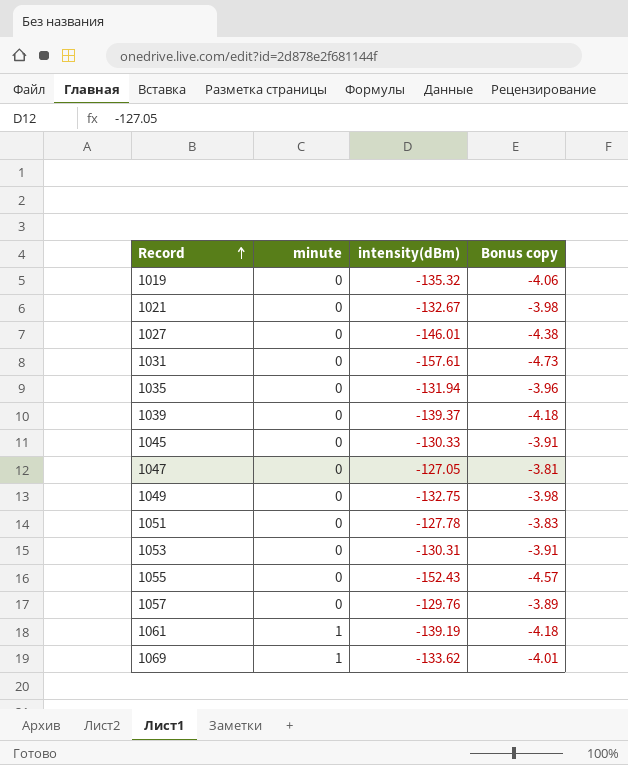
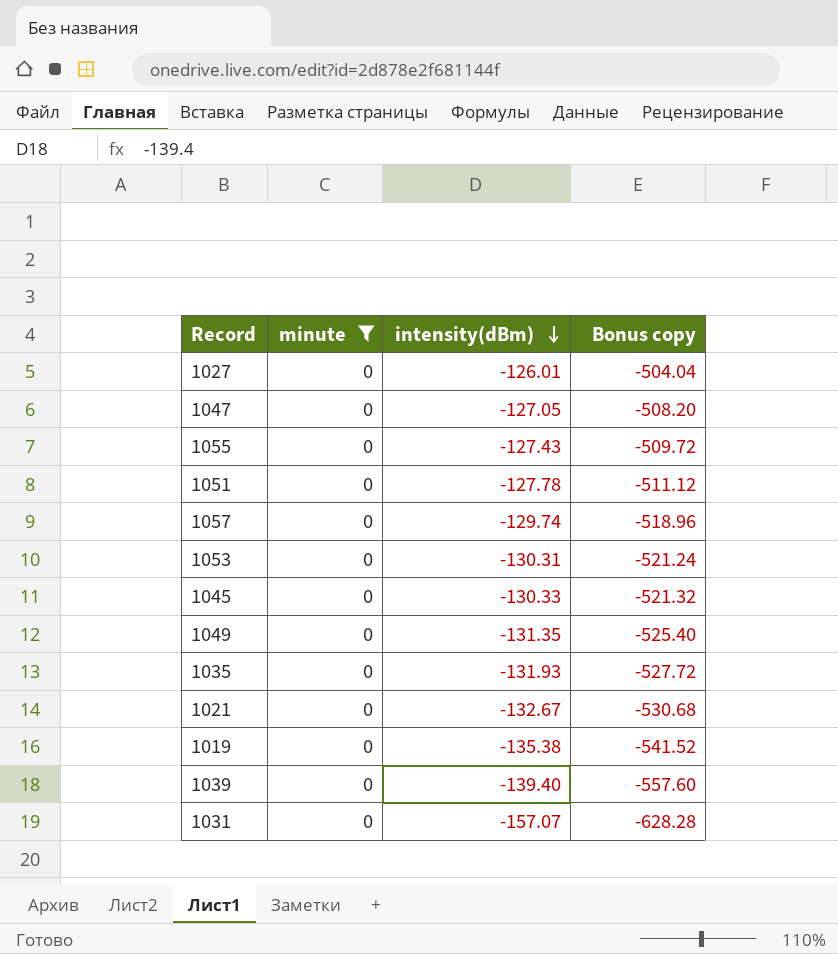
filter: none -> minute = 0
row order: Record ascending -> intensity(dBm) descending
column Bonus copy | formula: [intensity(dBm)] * 0.03 -> [intensity(dBm)] * 4
1027 | intensity(dBm): -146.01 -> -126.01
1055 | intensity(dBm): -152.43 -> -127.43
1057 | intensity(dBm): -129.76 -> -129.74
1049 | intensity(dBm): -132.75 -> -131.35
1035 | intensity(dBm): -131.94 -> -131.93
1019 | intensity(dBm): -135.32 -> -135.38
1039 | intensity(dBm): -139.37 -> -139.40
1031 | intensity(dBm): -157.61 -> -157.07

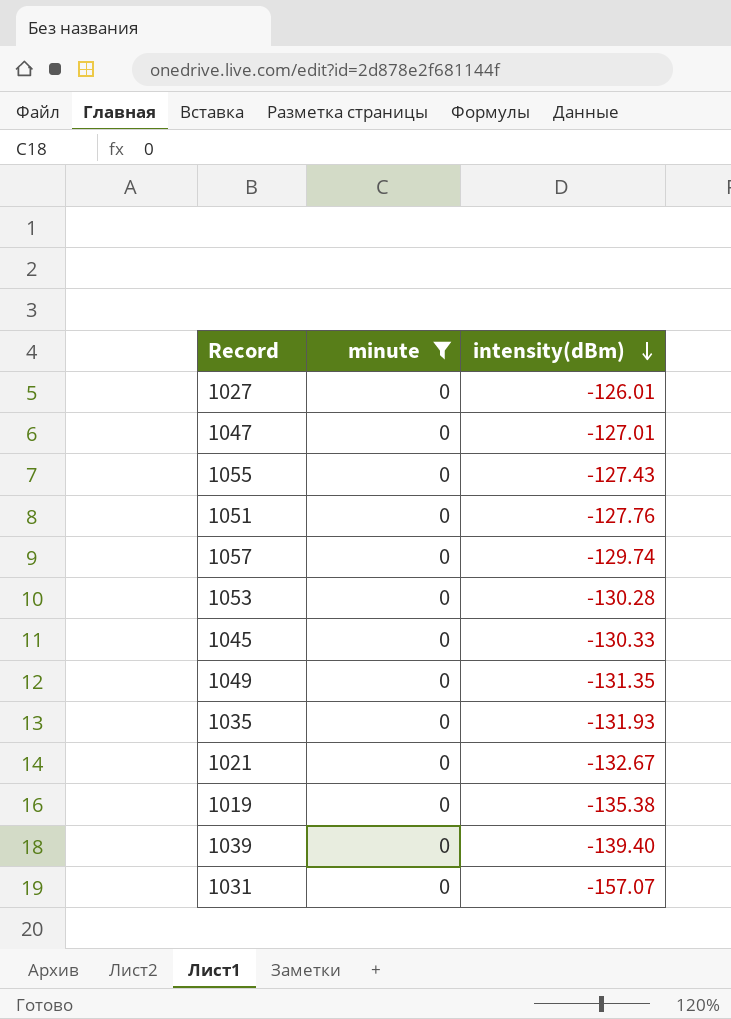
column Bonus copy | formula: [intensity(dBm)] * 4 -> none
1047 | intensity(dBm): -127.05 -> -127.01
1051 | intensity(dBm): -127.78 -> -127.76
1053 | intensity(dBm): -130.31 -> -130.28

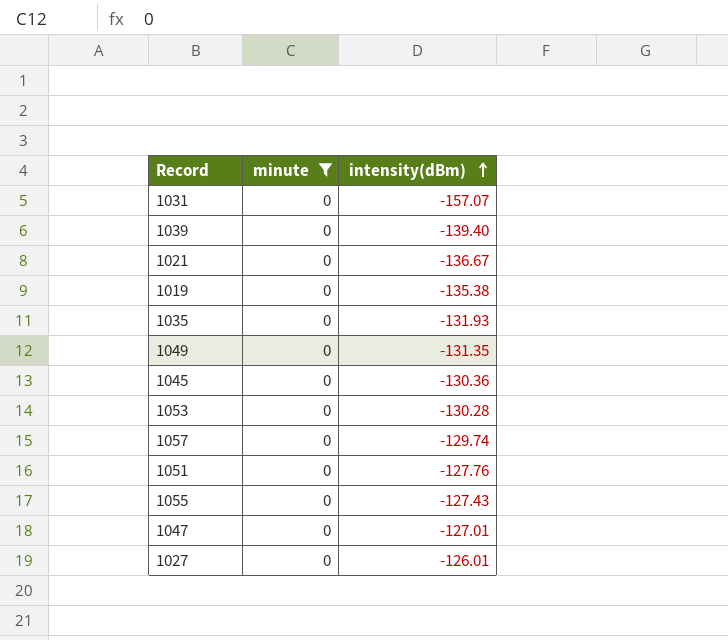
row order: intensity(dBm) descending -> intensity(dBm) ascending
1021 | intensity(dBm): -132.67 -> -136.67
1045 | intensity(dBm): -130.33 -> -130.36

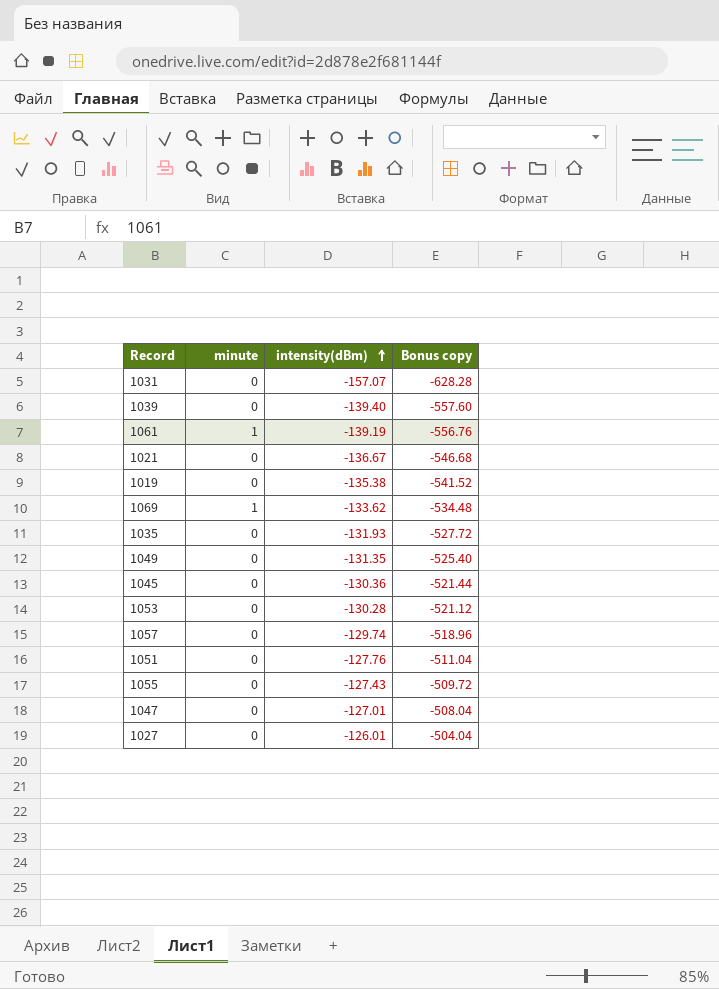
filter: minute = 0 -> none
column Bonus copy | formula: none -> [intensity(dBm)] * 4

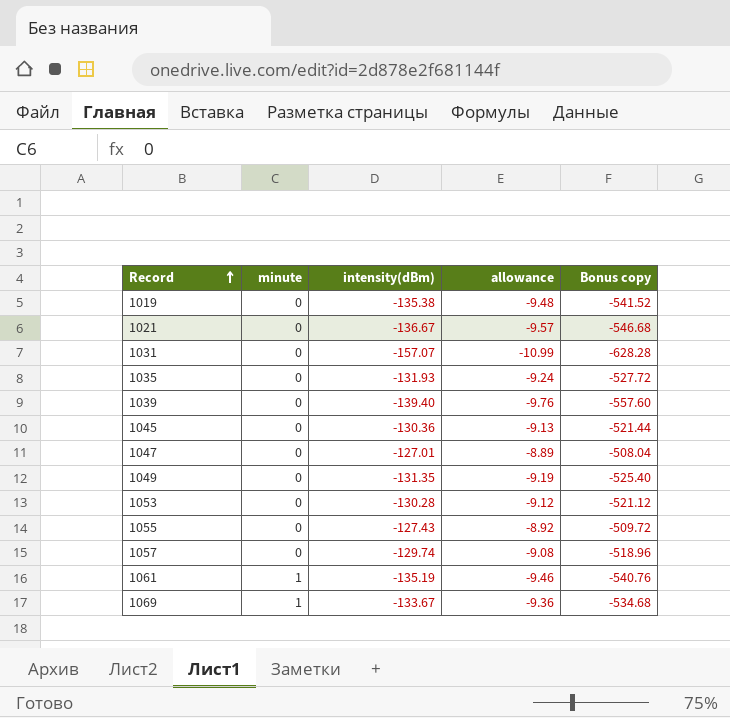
row order: intensity(dBm) ascending -> Record ascending
column allowance | formula: none -> [intensity(dBm)] * 0.07
row 1051: 0 | -127.76 | -511.04 -> none
row 1027: 0 | -126.01 | -504.04 -> none
1061 | intensity(dBm): -139.19 -> -135.19
1061 | Bonus copy: -556.76 -> -540.76
1069 | intensity(dBm): -133.62 -> -133.67
1069 | Bonus copy: -534.48 -> -534.68

